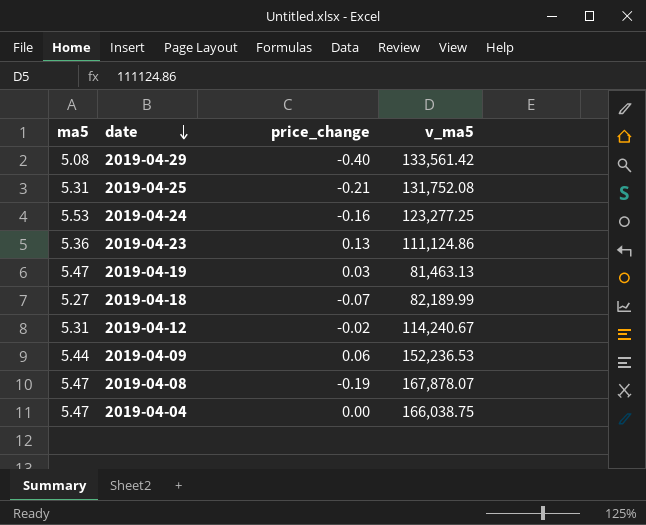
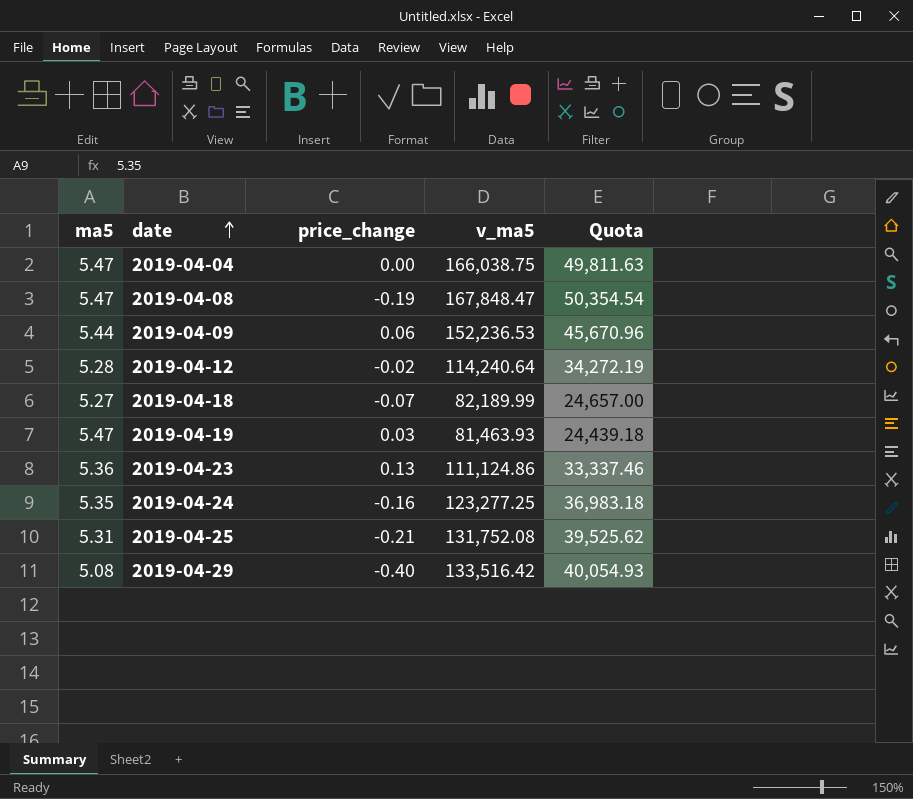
row order: date descending -> date ascending
column Quota | formula: none -> [v_ma5] * 0.3
2019-04-08 | v_ma5: 167,878.07 -> 167,848.47
2019-04-12 | ma5: 5.31 -> 5.28
2019-04-12 | v_ma5: 114,240.67 -> 114,240.64
2019-04-19 | v_ma5: 81,463.13 -> 81,463.93
2019-04-24 | ma5: 5.53 -> 5.35
2019-04-29 | v_ma5: 133,561.42 -> 133,516.42

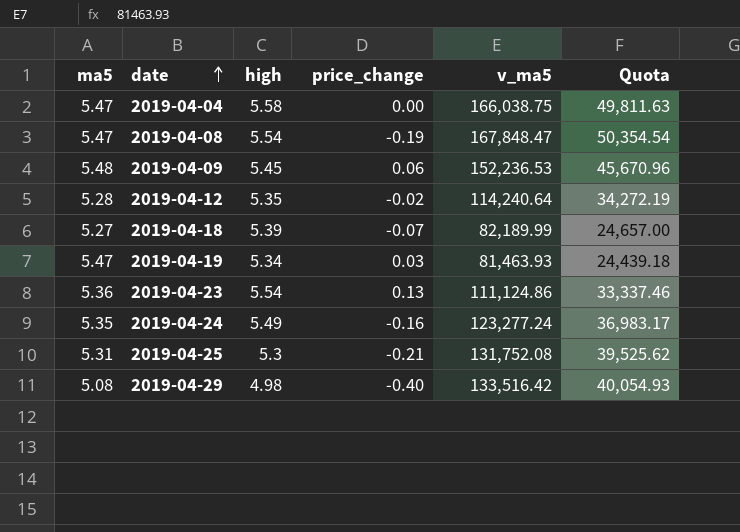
column high | position: none -> 3
2019-04-09 | ma5: 5.44 -> 5.48
2019-04-24 | v_ma5: 123,277.25 -> 123,277.24
2019-04-24 | Quota: 36,983.18 -> 36,983.17

